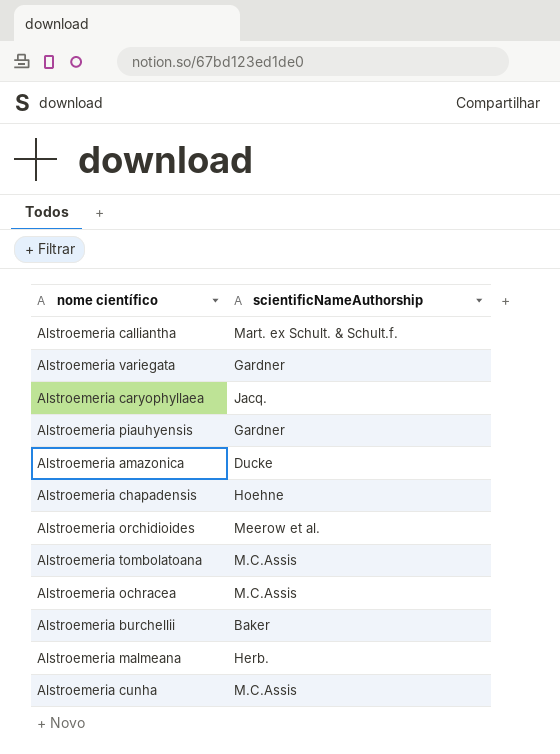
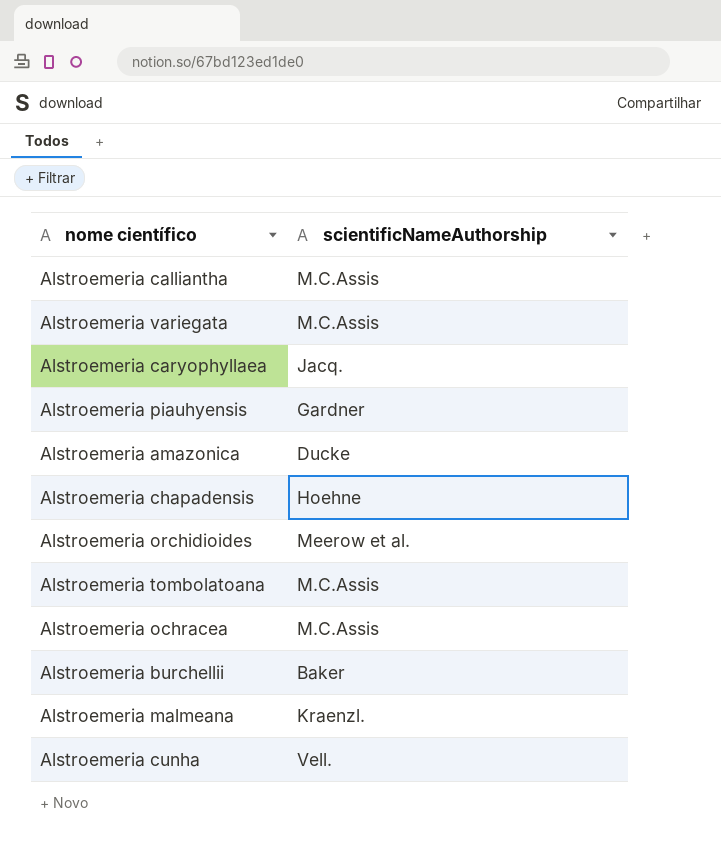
Alstroemeria calliantha | scientificNameAuthorship: Mart. ex Schult. & Schult.f. -> M.C.Assis
Alstroemeria variegata | scientificNameAuthorship: Gardner -> M.C.Assis
Alstroemeria malmeana | scientificNameAuthorship: Herb. -> Kraenzl.
Alstroemeria cunha | scientificNameAuthorship: M.C.Assis -> Vell.

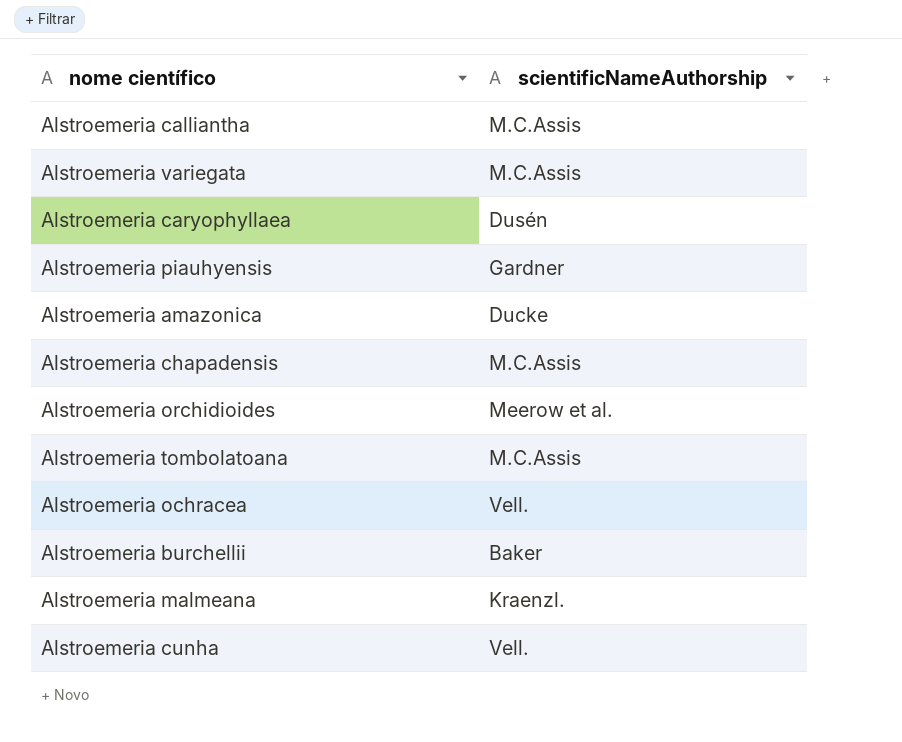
Alstroemeria caryophyllaea | scientificNameAuthorship: Jacq. -> Dusén
Alstroemeria chapadensis | scientificNameAuthorship: Hoehne -> M.C.Assis
Alstroemeria ochracea | scientificNameAuthorship: M.C.Assis -> Vell.

